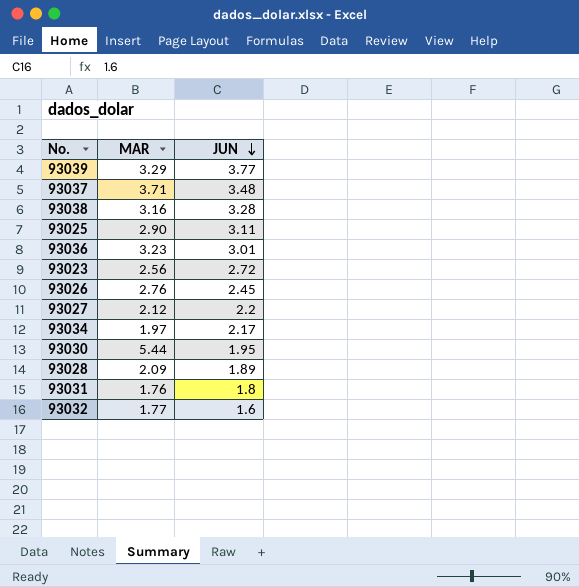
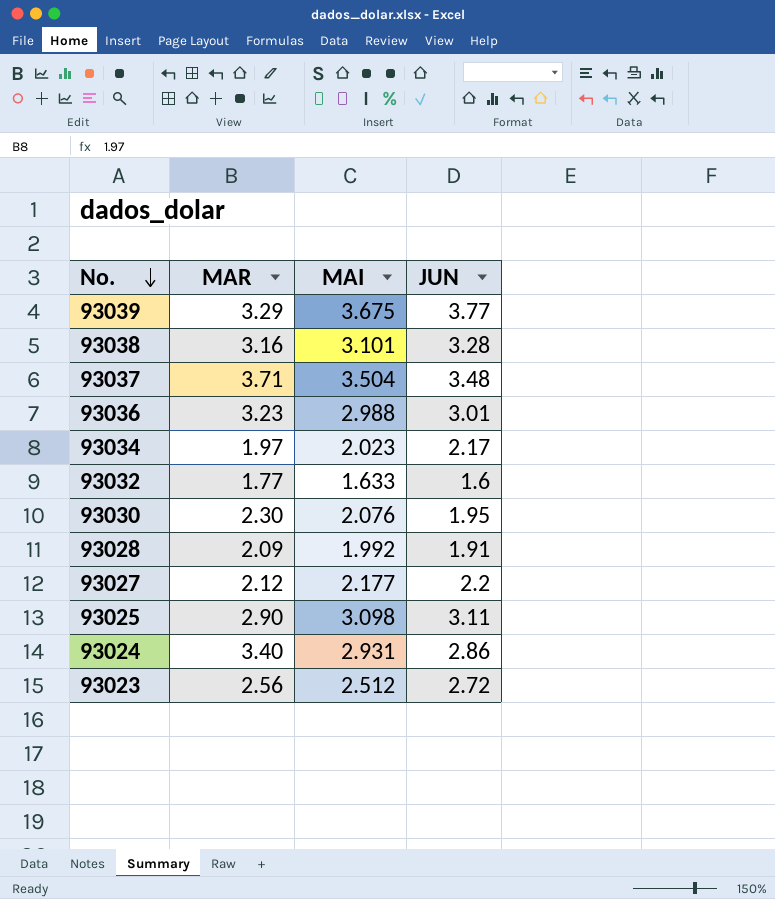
row order: JUN descending -> No. descending
column MAI | position: none -> 3
row 93026: 2.76 | 2.45 -> none
row 93031: 1.76 | 1.8 -> none
93030 | MAR: 5.44 -> 2.30
93028 | JUN: 1.89 -> 1.91
row 93024: none -> 3.40 | 2.931 | 2.86

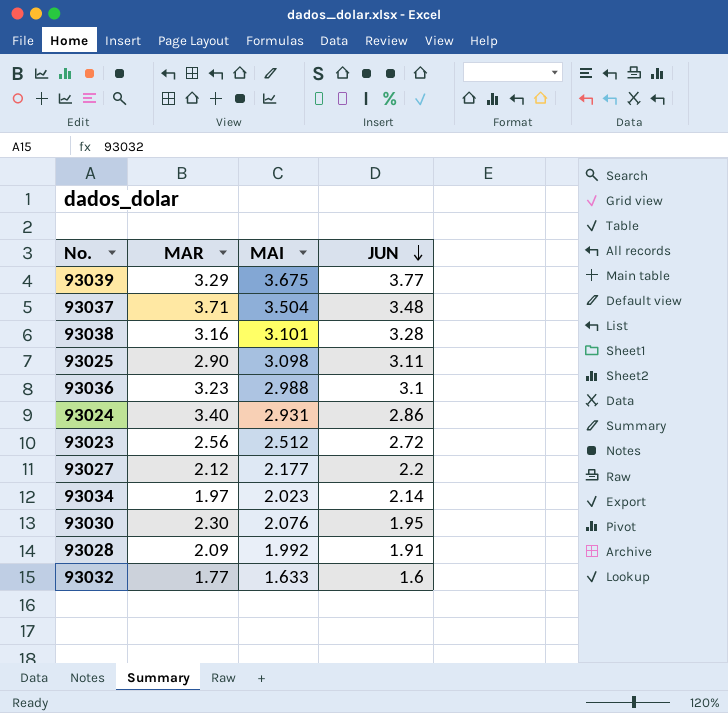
row order: No. descending -> JUN descending
93036 | JUN: 3.01 -> 3.1
93034 | JUN: 2.17 -> 2.14

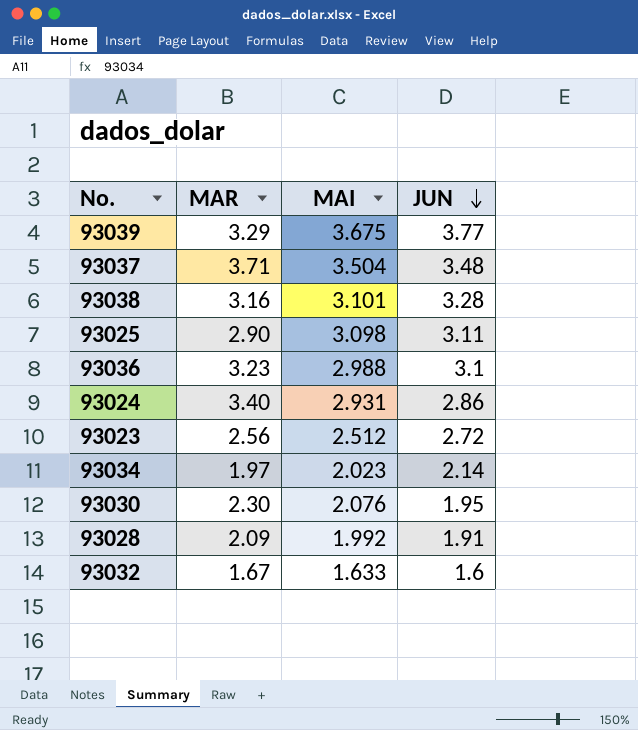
row 93027: 2.12 | 2.177 | 2.2 -> none
93032 | MAR: 1.77 -> 1.67

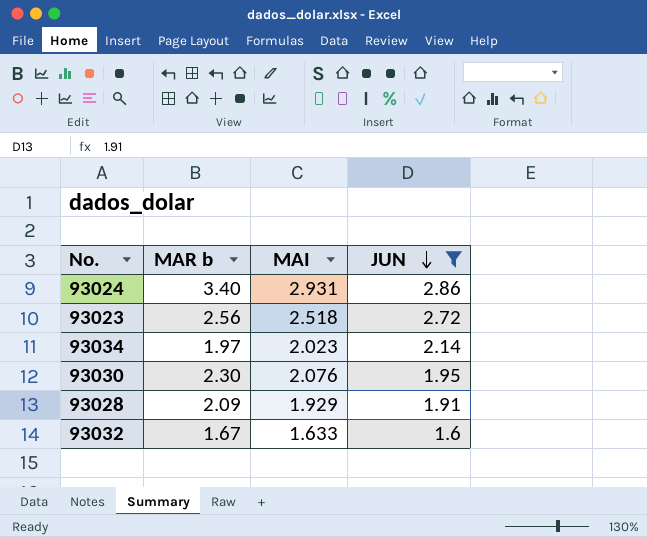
filter: none -> JUN <= 2.86
column name: MAR -> MAR b
93023 | MAI: 2.512 -> 2.518
93028 | MAI: 1.992 -> 1.929

